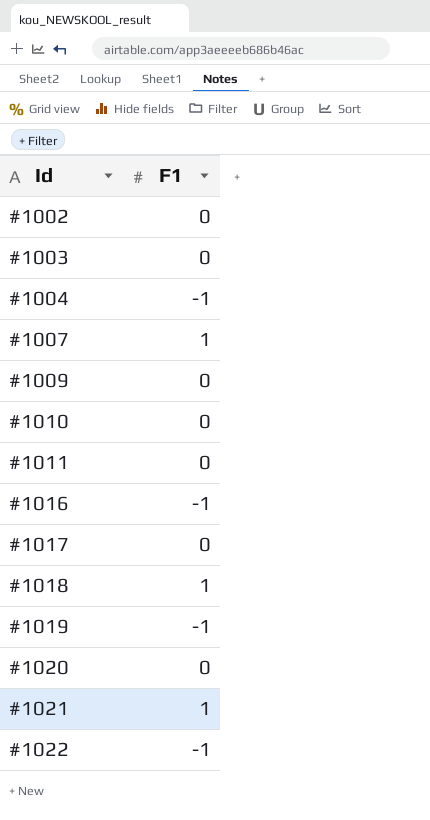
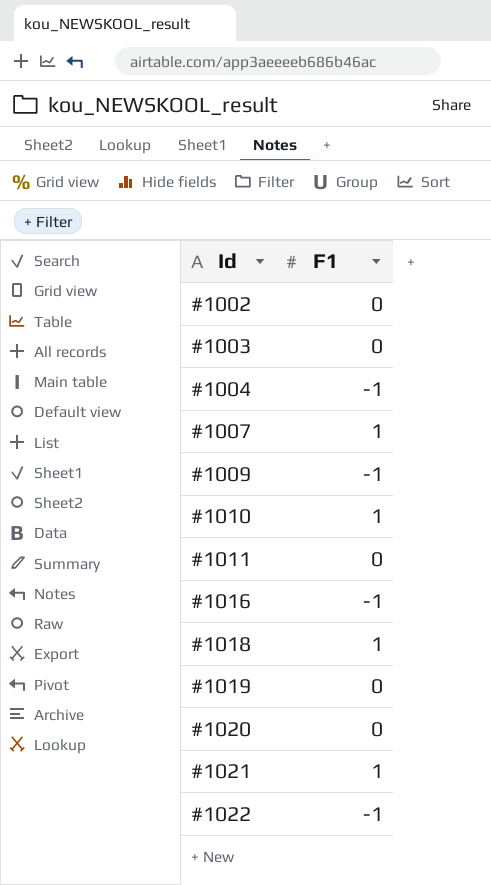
row #1017: 0 -> none
#1009 | F1: 0 -> -1
#1010 | F1: 0 -> 1
#1019 | F1: -1 -> 0

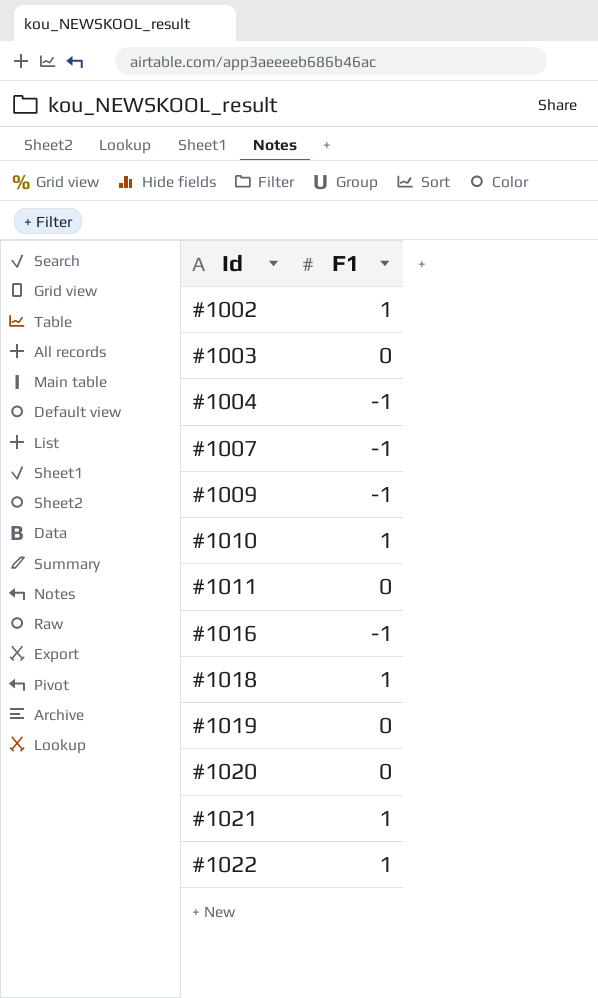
#1002 | F1: 0 -> 1
#1007 | F1: 1 -> -1
#1022 | F1: -1 -> 1

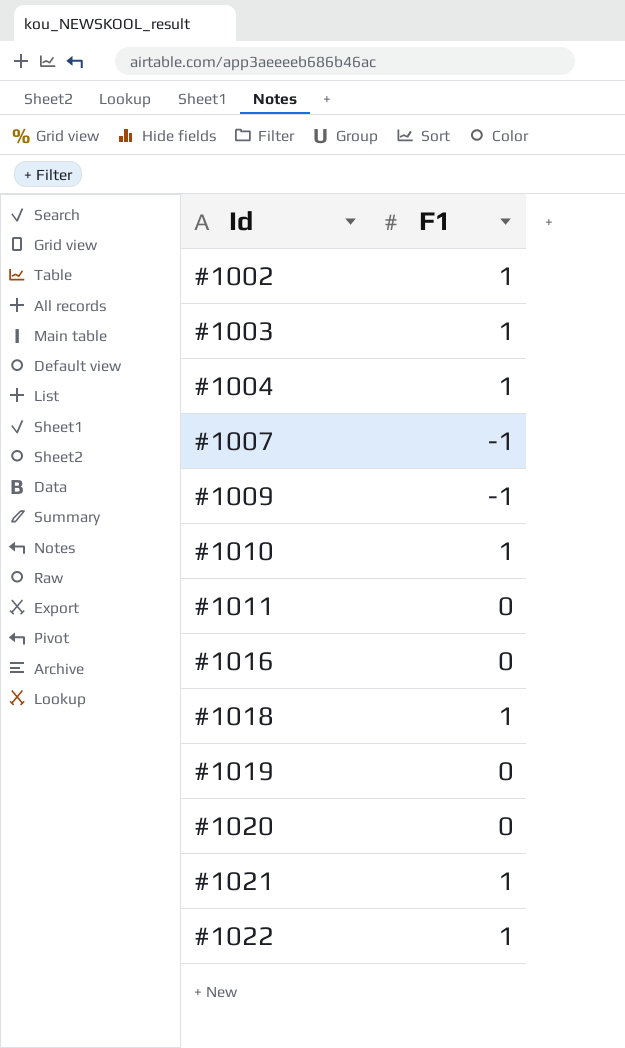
#1003 | F1: 0 -> 1
#1004 | F1: -1 -> 1
#1016 | F1: -1 -> 0

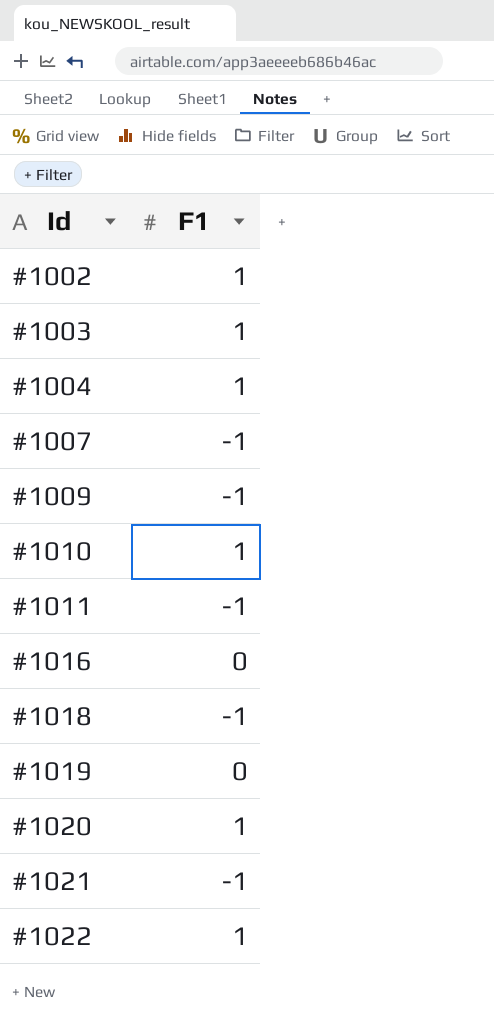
#1011 | F1: 0 -> -1
#1018 | F1: 1 -> -1
#1020 | F1: 0 -> 1
#1021 | F1: 1 -> -1

